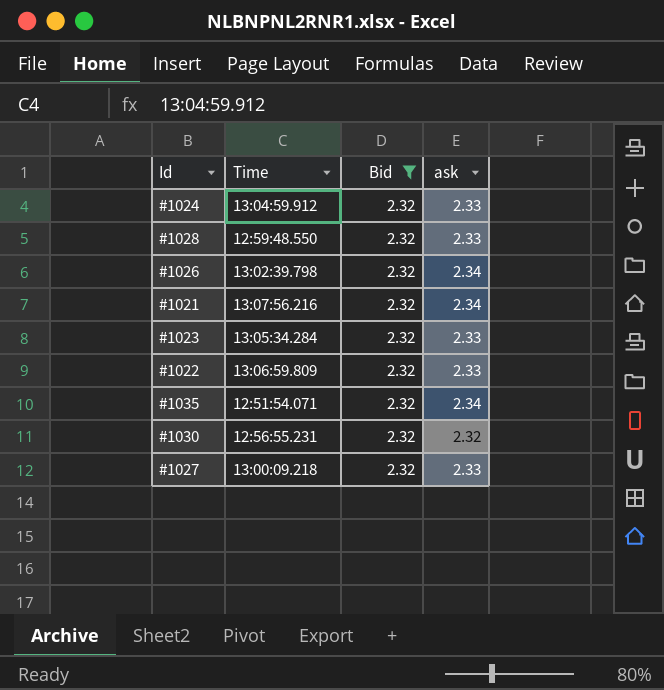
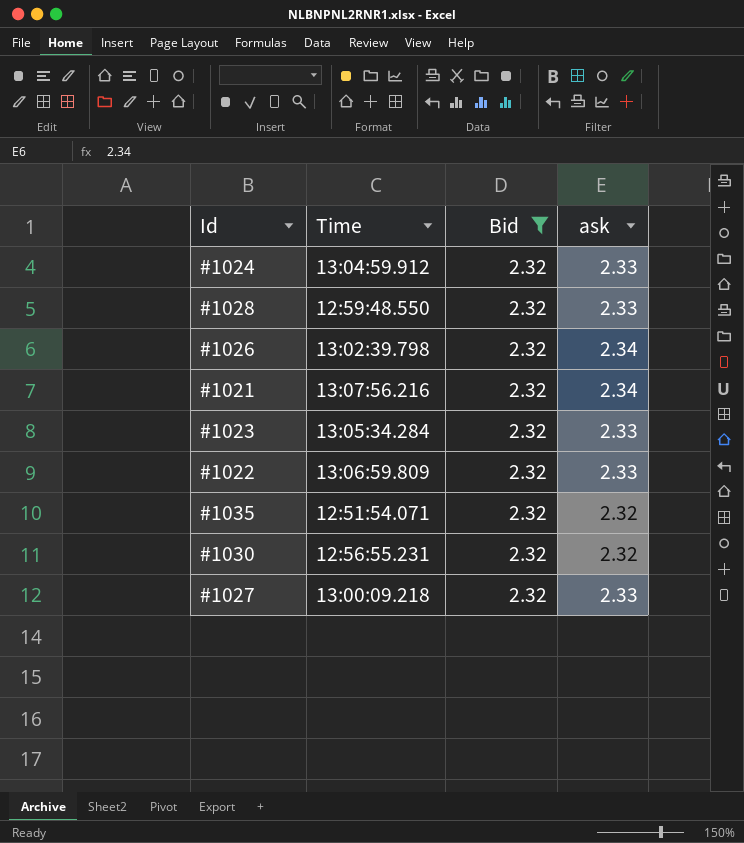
#1035 | ask: 2.34 -> 2.32

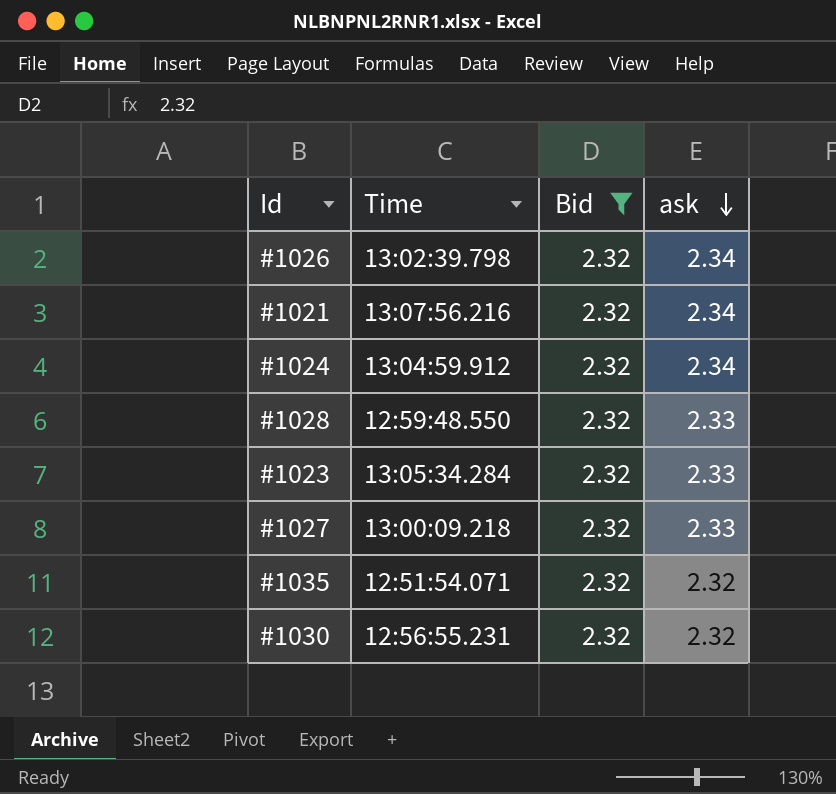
row order: none -> ask descending
row #1022: 13:06:59.809 | 2.32 | 2.33 -> none
#1024 | ask: 2.33 -> 2.34

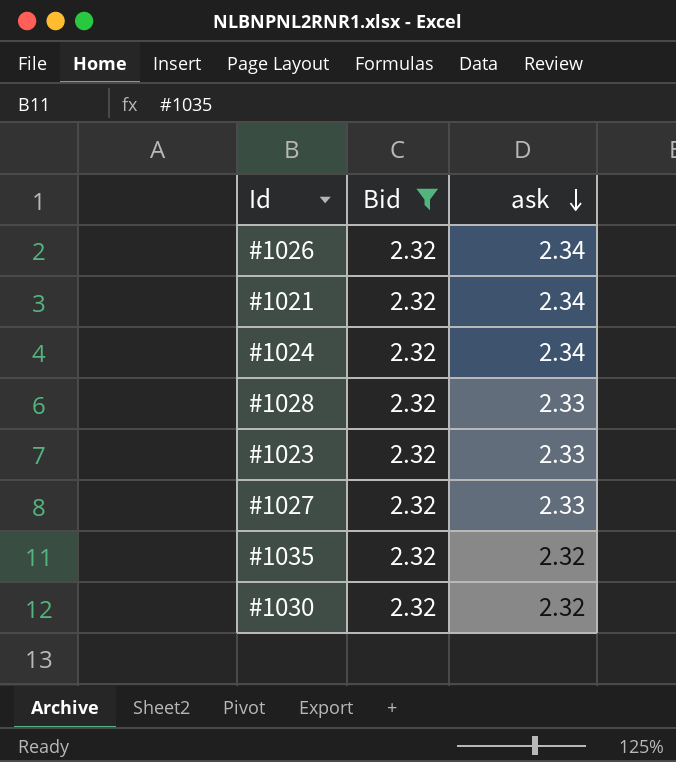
column Time | position: 2 -> none

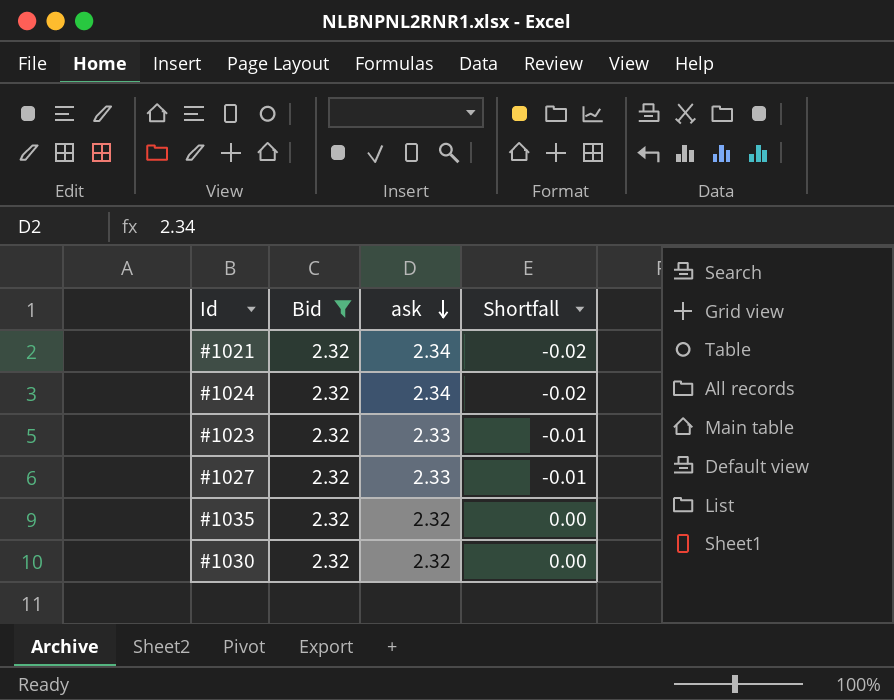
column Shortfall | formula: none -> [Bid] - [ask]
row #1026: 2.32 | 2.34 -> none
row #1028: 2.32 | 2.33 -> none

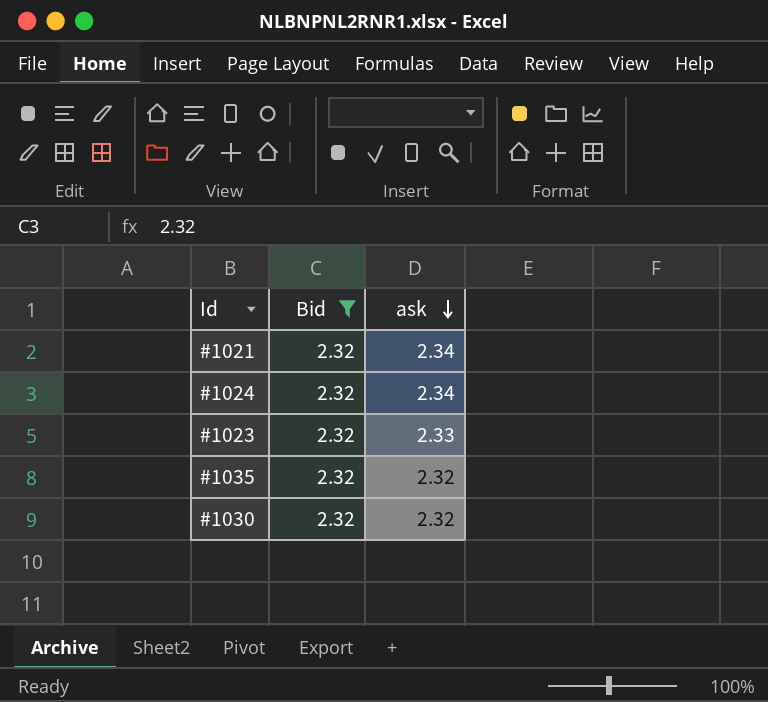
column Shortfall | formula: [Bid] - [ask] -> none
row #1027: 2.32 | 2.33 | -0.01 -> none

